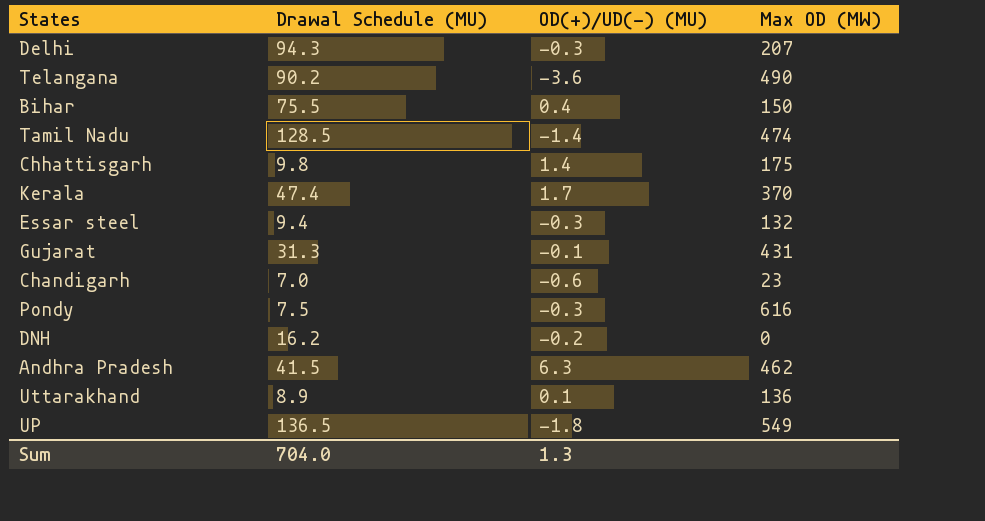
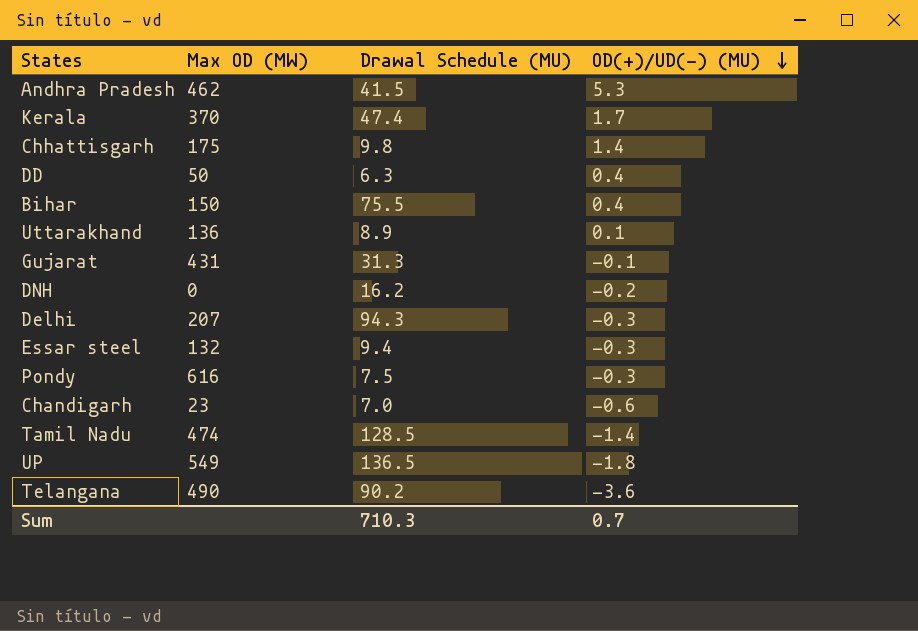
row order: none -> OD(+)/UD(-) (MU) descending
column Max OD (MW) | position: 4 -> 2
Andhra Pradesh | OD(+)/UD(-) (MU): 6.3 -> 5.3
row DD: none -> 50 | 6.3 | 0.4
Sum | Drawal Schedule (MU): 704.0 -> 710.3
Sum | OD(+)/UD(-) (MU): 1.3 -> 0.7

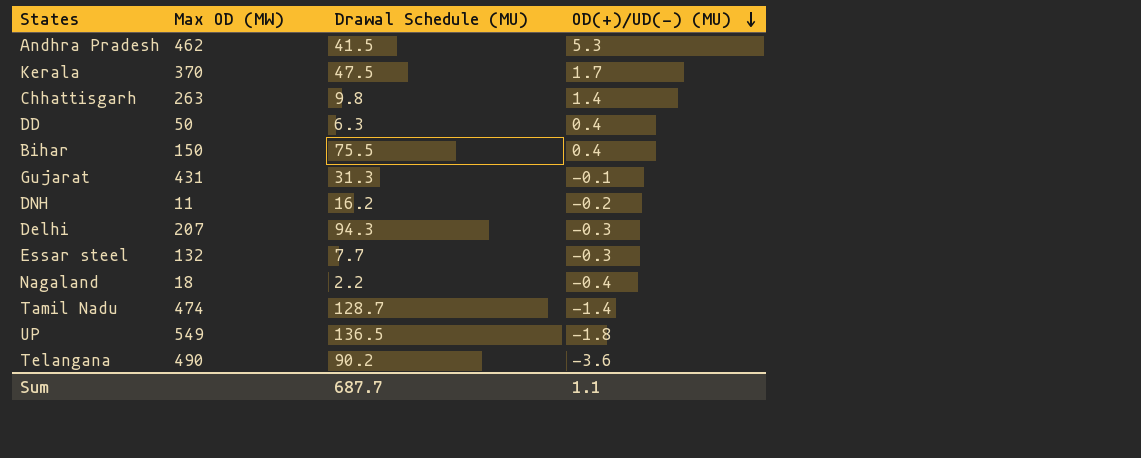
row Uttarakhand: 136 | 8.9 | 0.1 -> none
row Pondy: 616 | 7.5 | -0.3 -> none
row Chandigarh: 23 | 7.0 | -0.6 -> none
Kerala | Drawal Schedule (MU): 47.4 -> 47.5
Chhattisgarh | Max OD (MW): 175 -> 263
DNH | Max OD (MW): 0 -> 11
Essar steel | Drawal Schedule (MU): 9.4 -> 7.7
row Nagaland: none -> 18 | 2.2 | -0.4
Tamil Nadu | Drawal Schedule (MU): 128.5 -> 128.7
Sum | Drawal Schedule (MU): 710.3 -> 687.7
Sum | OD(+)/UD(-) (MU): 0.7 -> 1.1

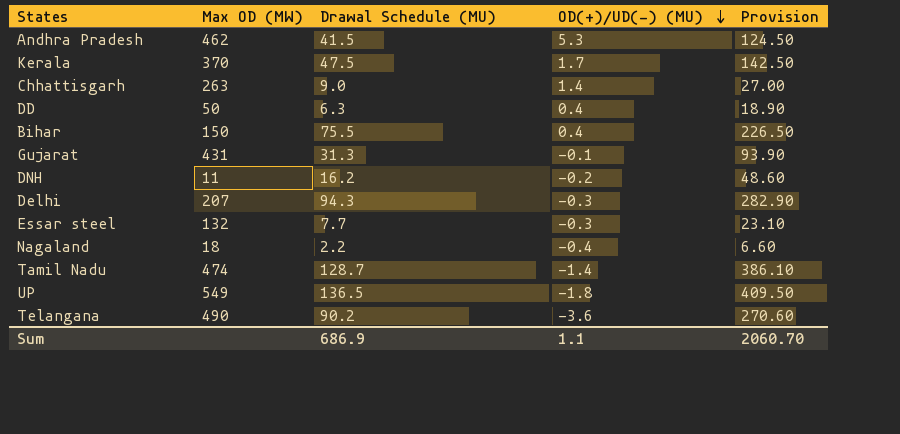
column Provision | formula: none -> [Drawal Schedule (MU)] * 3
Chhattisgarh | Drawal Schedule (MU): 9.8 -> 9.0
Sum | Drawal Schedule (MU): 687.7 -> 686.9

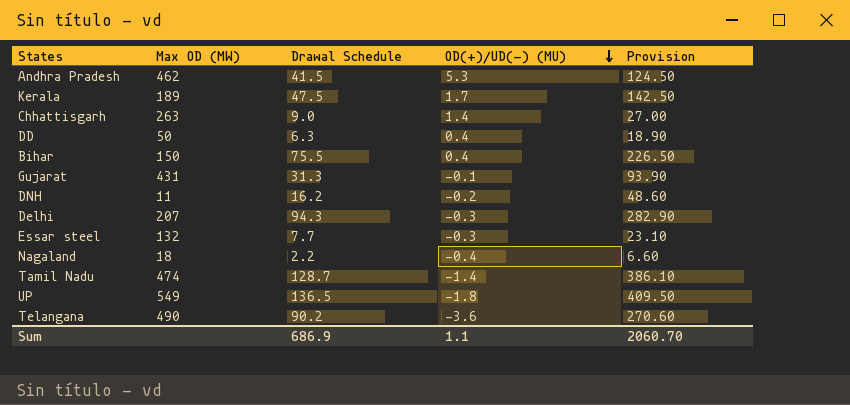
column name: Drawal Schedule (MU) -> Drawal Schedule
Kerala | Max OD (MW): 370 -> 189

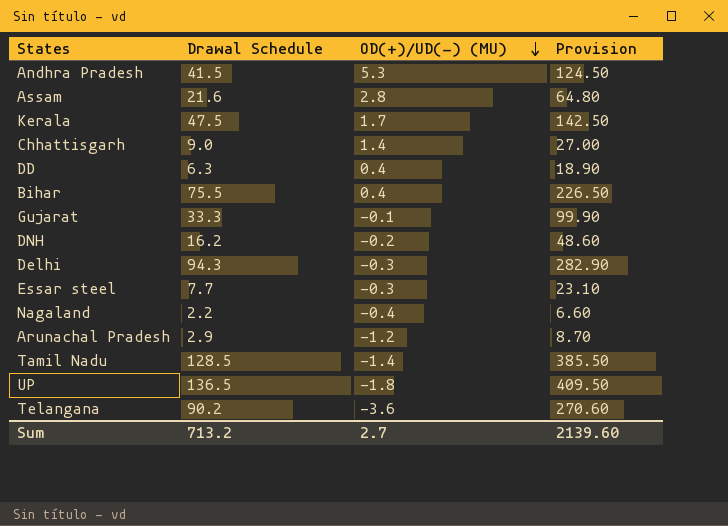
column Max OD (MW) | position: 2 -> none
row Assam: none -> 21.6 | 2.8 | 64.80
Gujarat | Drawal Schedule: 31.3 -> 33.3
Gujarat | Provision: 93.90 -> 99.90
row Arunachal Pradesh: none -> 2.9 | -1.2 | 8.70
Tamil Nadu | Drawal Schedule: 128.7 -> 128.5
Tamil Nadu | Provision: 386.10 -> 385.50
Sum | Drawal Schedule: 686.9 -> 713.2
Sum | OD(+)/UD(-) (MU): 1.1 -> 2.7
Sum | Provision: 2060.70 -> 2139.60

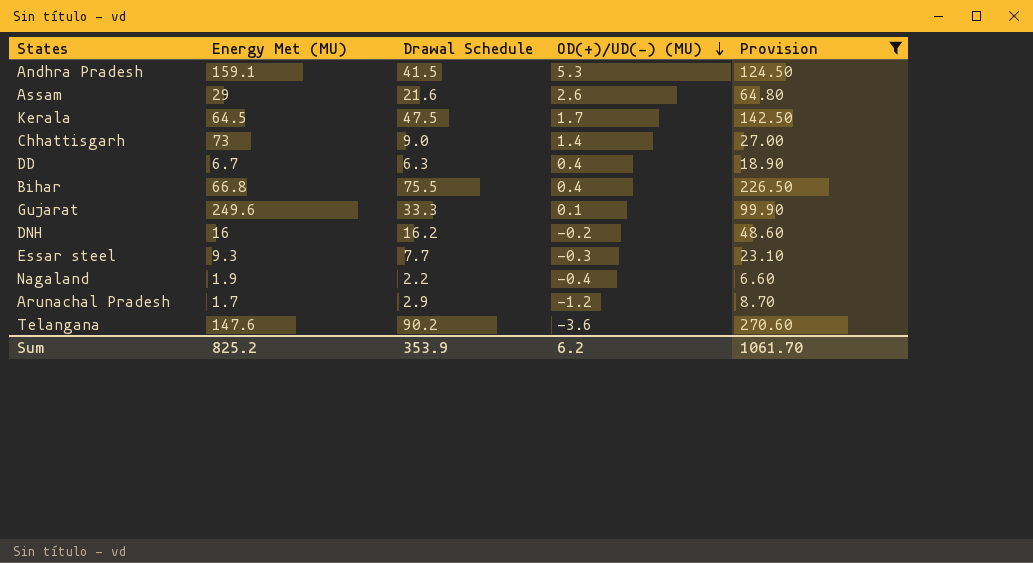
filter: none -> Provision <= 270.60
column Energy Met (MU) | position: none -> 2
Assam | OD(+)/UD(-) (MU): 2.8 -> 2.6
Gujarat | OD(+)/UD(-) (MU): -0.1 -> 0.1
Sum | Drawal Schedule: 713.2 -> 353.9
Sum | OD(+)/UD(-) (MU): 2.7 -> 6.2
Sum | Provision: 2139.60 -> 1061.70

